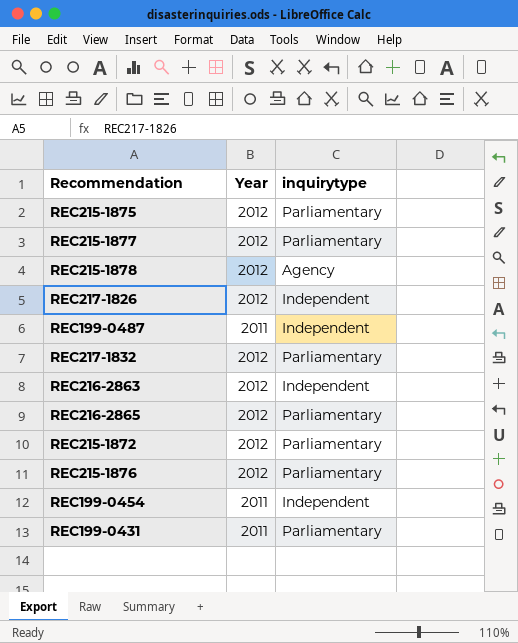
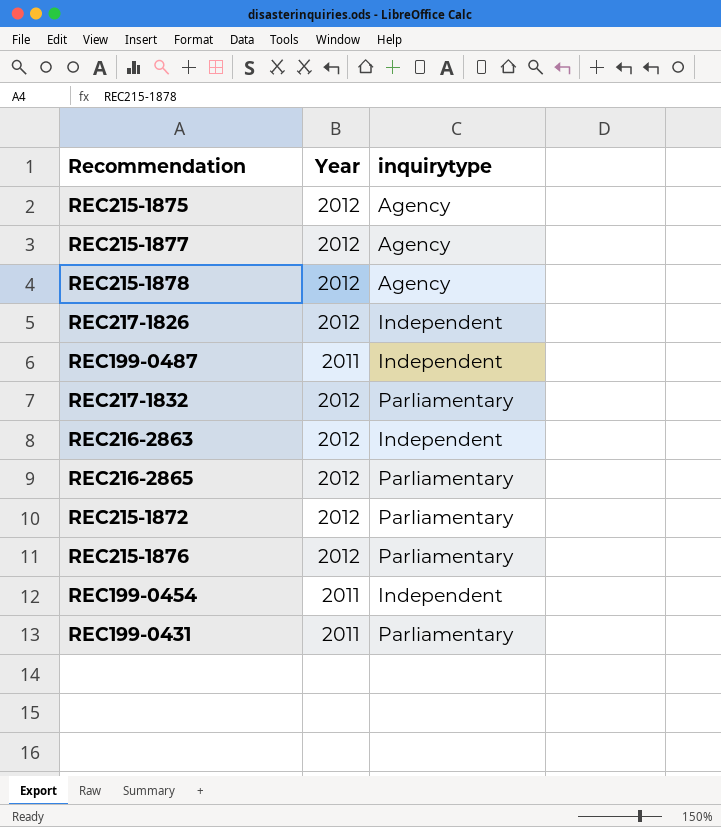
REC215-1875 | inquirytype: Parliamentary -> Agency
REC215-1877 | inquirytype: Parliamentary -> Agency

